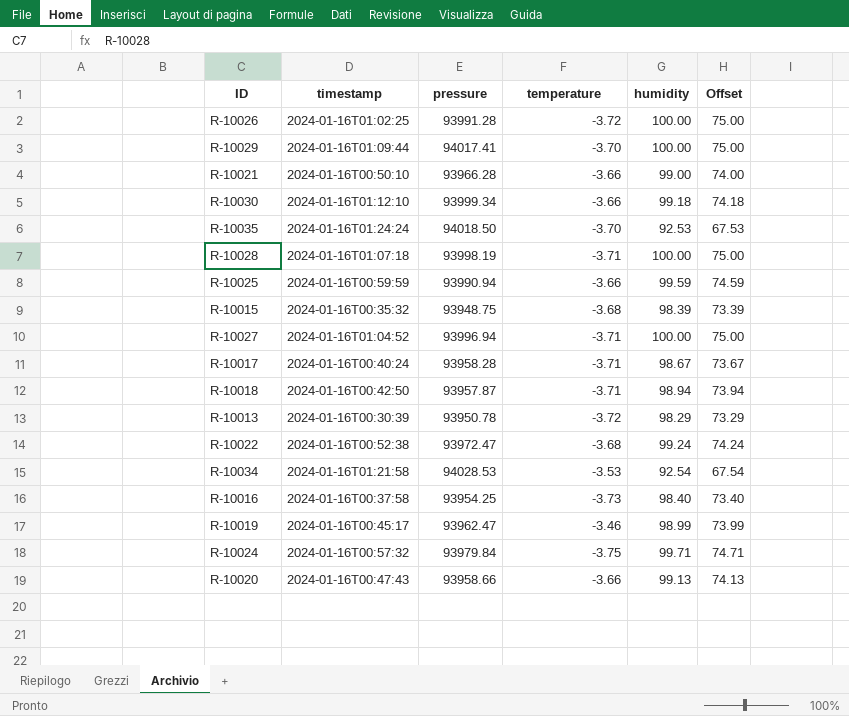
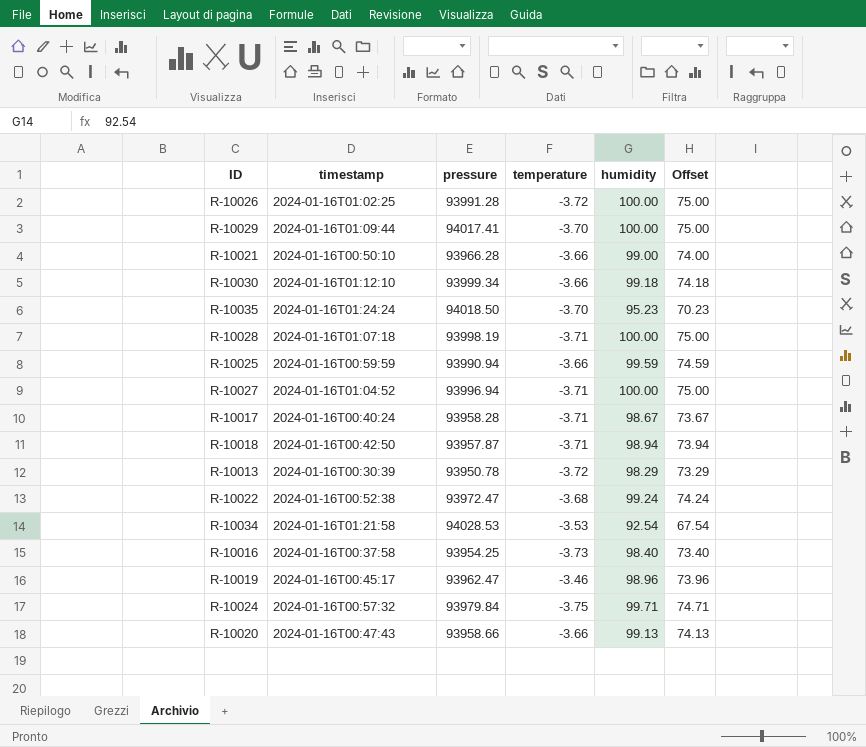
row R-10015: 2024-01-16T00:35:32 | 93948.75 | -3.68 | 98.39 | 73.39 -> none
R-10035 | humidity: 92.53 -> 95.23
R-10035 | Offset: 67.53 -> 70.23
R-10019 | humidity: 98.99 -> 98.96
R-10019 | Offset: 73.99 -> 73.96

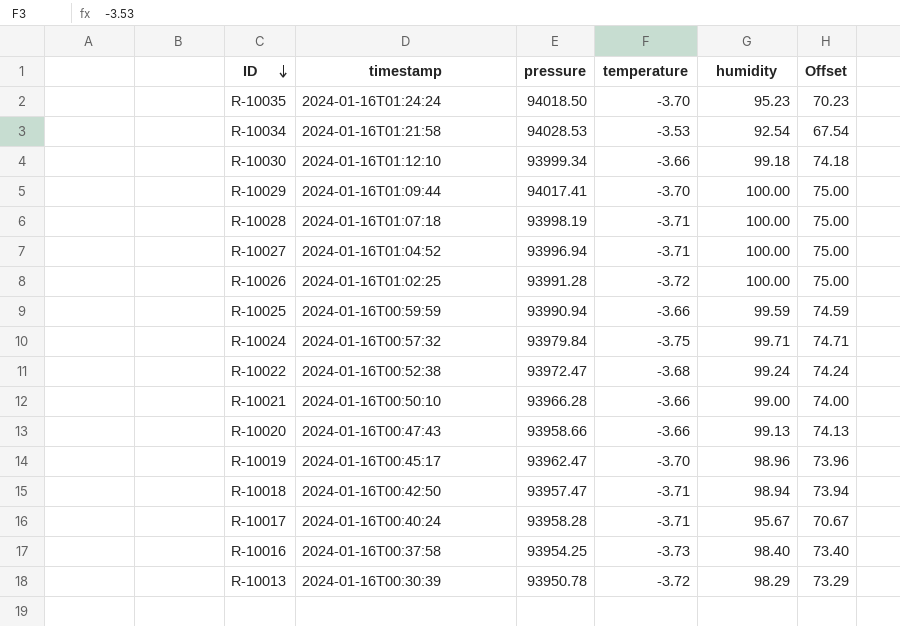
row order: none -> ID descending
R-10019 | temperature: -3.46 -> -3.70
R-10018 | pressure: 93957.87 -> 93957.47
R-10017 | humidity: 98.67 -> 95.67
R-10017 | Offset: 73.67 -> 70.67

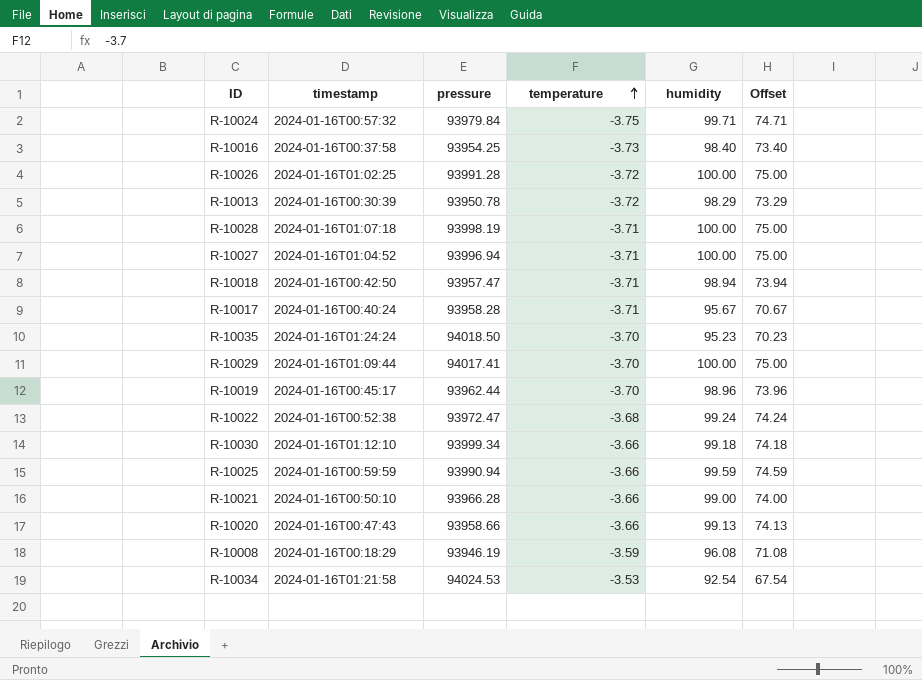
row order: ID descending -> temperature ascending
R-10019 | pressure: 93962.47 -> 93962.44
row R-10008: none -> 2024-01-16T00:18:29 | 93946.19 | -3.59 | 96.08 | 71.08
R-10034 | pressure: 94028.53 -> 94024.53

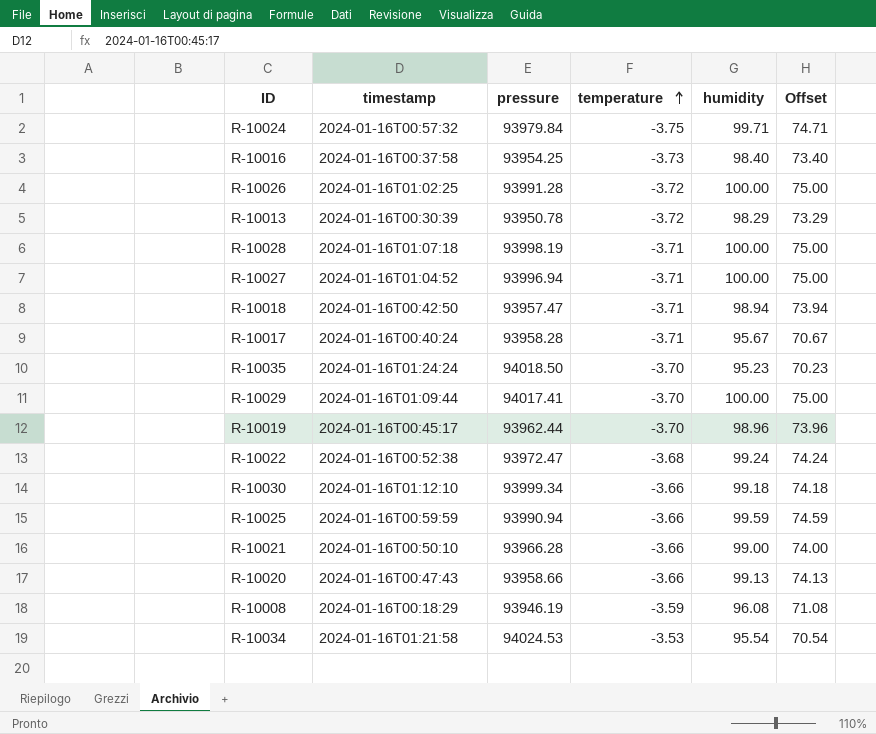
R-10034 | humidity: 92.54 -> 95.54
R-10034 | Offset: 67.54 -> 70.54

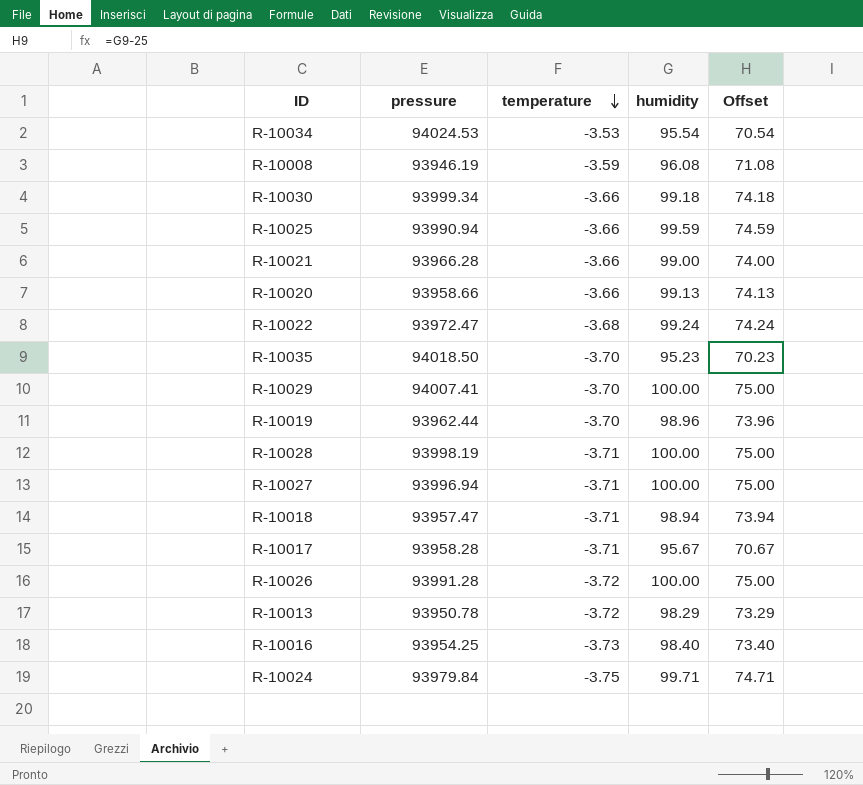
row order: temperature ascending -> temperature descending
column timestamp | position: 2 -> none
R-10029 | pressure: 94017.41 -> 94007.41

